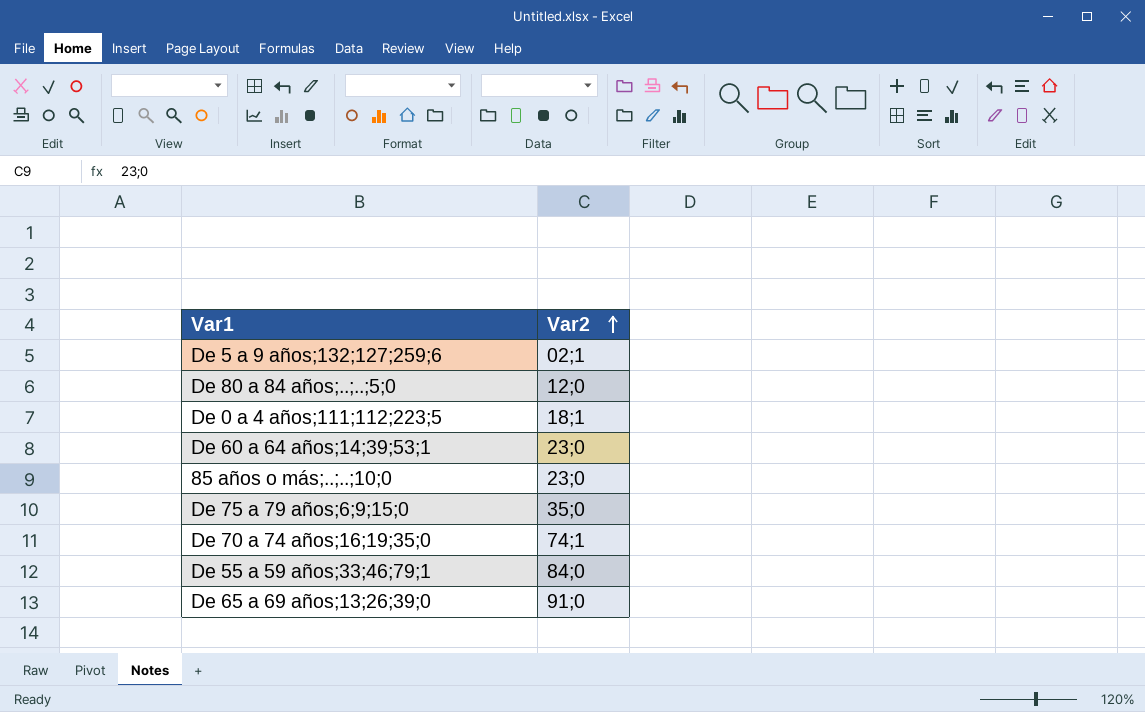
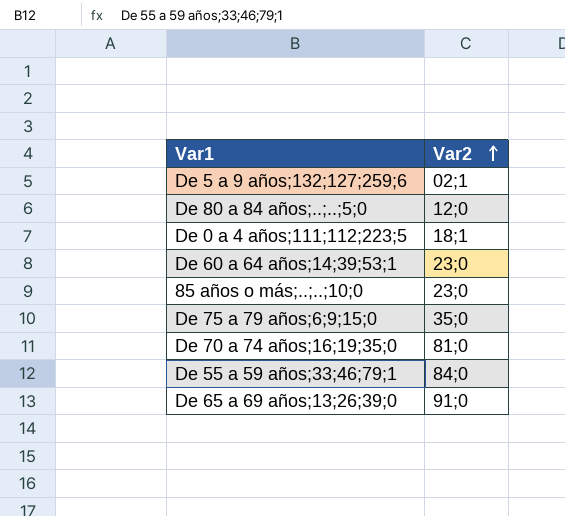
De 70 a 74 años;16;19;35;0 | Var2: 74;1 -> 81;0

